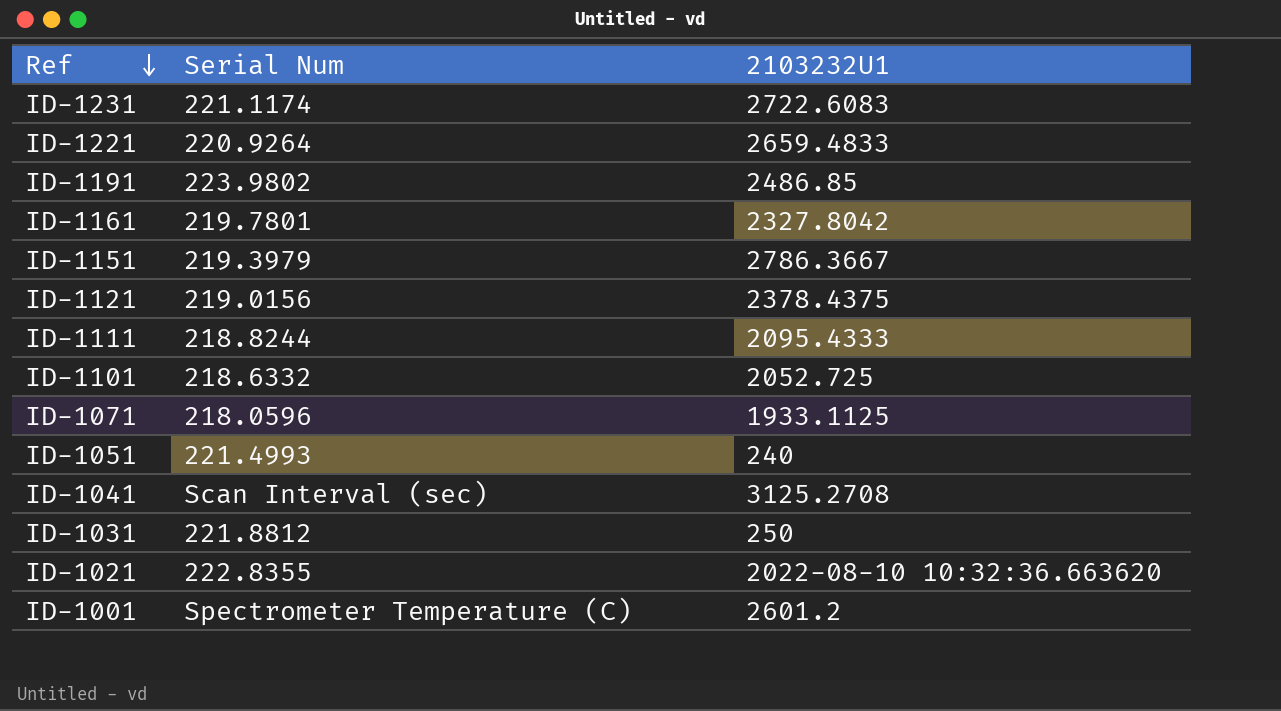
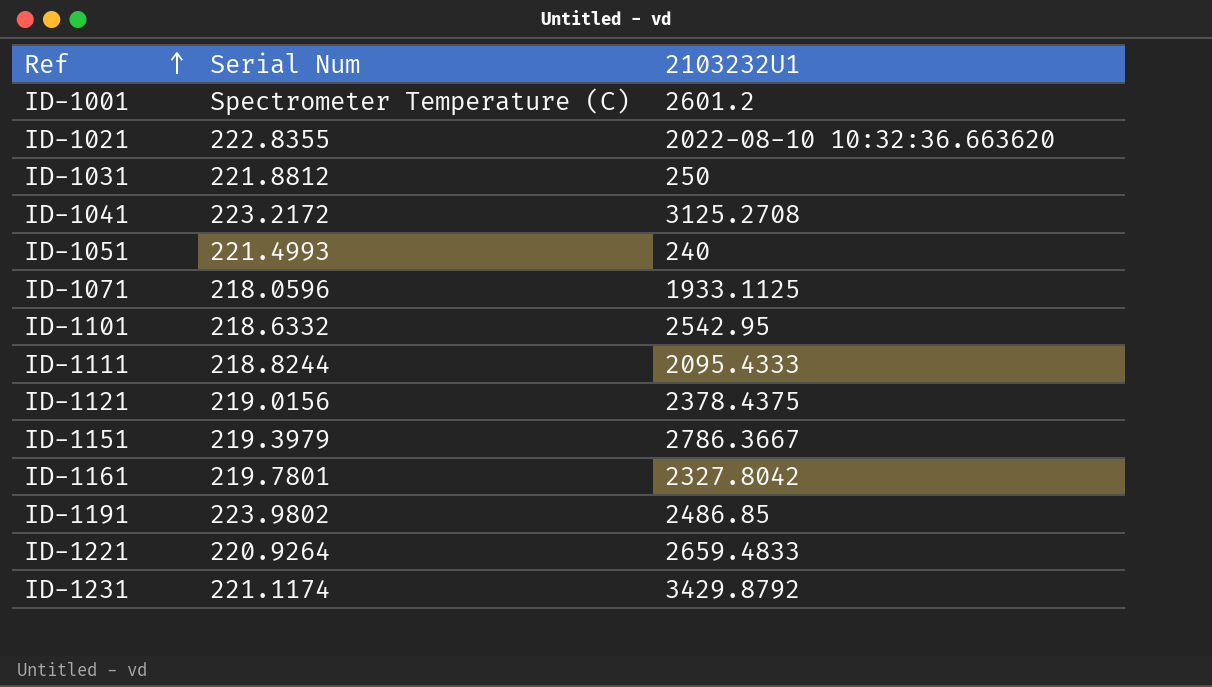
row order: Ref descending -> Ref ascending
ID-1041 | Serial Num: Scan Interval (sec) -> 223.2172
ID-1101 | 2103232U1: 2052.725 -> 2542.95
ID-1231 | 2103232U1: 2722.6083 -> 3429.8792

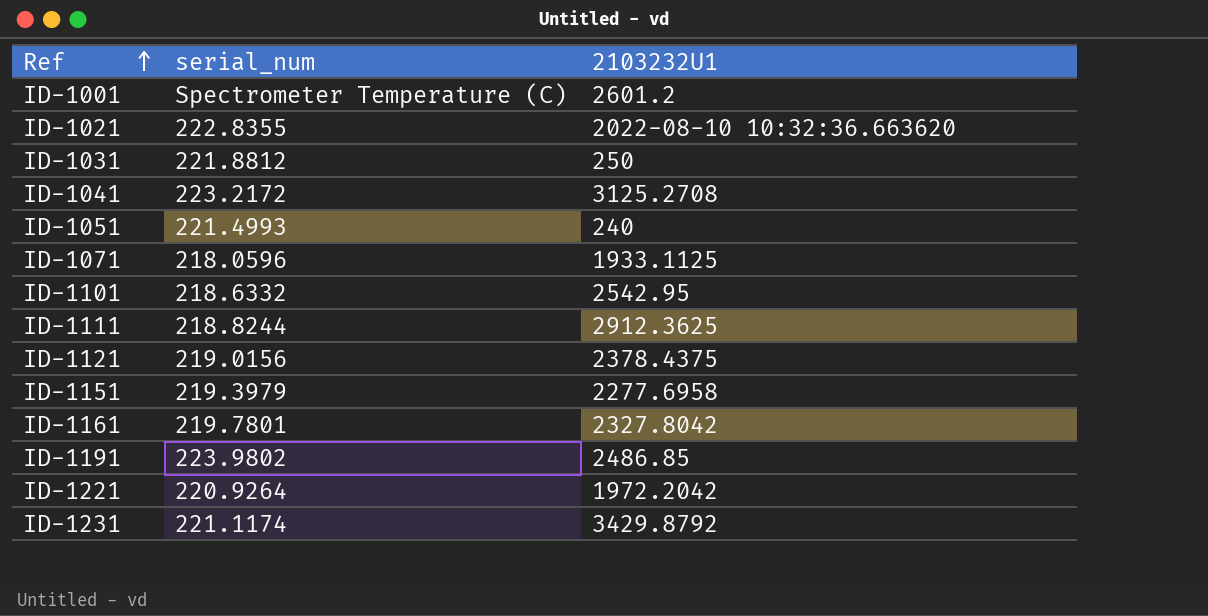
column name: Serial Num -> serial_num
ID-1111 | 2103232U1: 2095.4333 -> 2912.3625
ID-1151 | 2103232U1: 2786.3667 -> 2277.6958
ID-1221 | 2103232U1: 2659.4833 -> 1972.2042

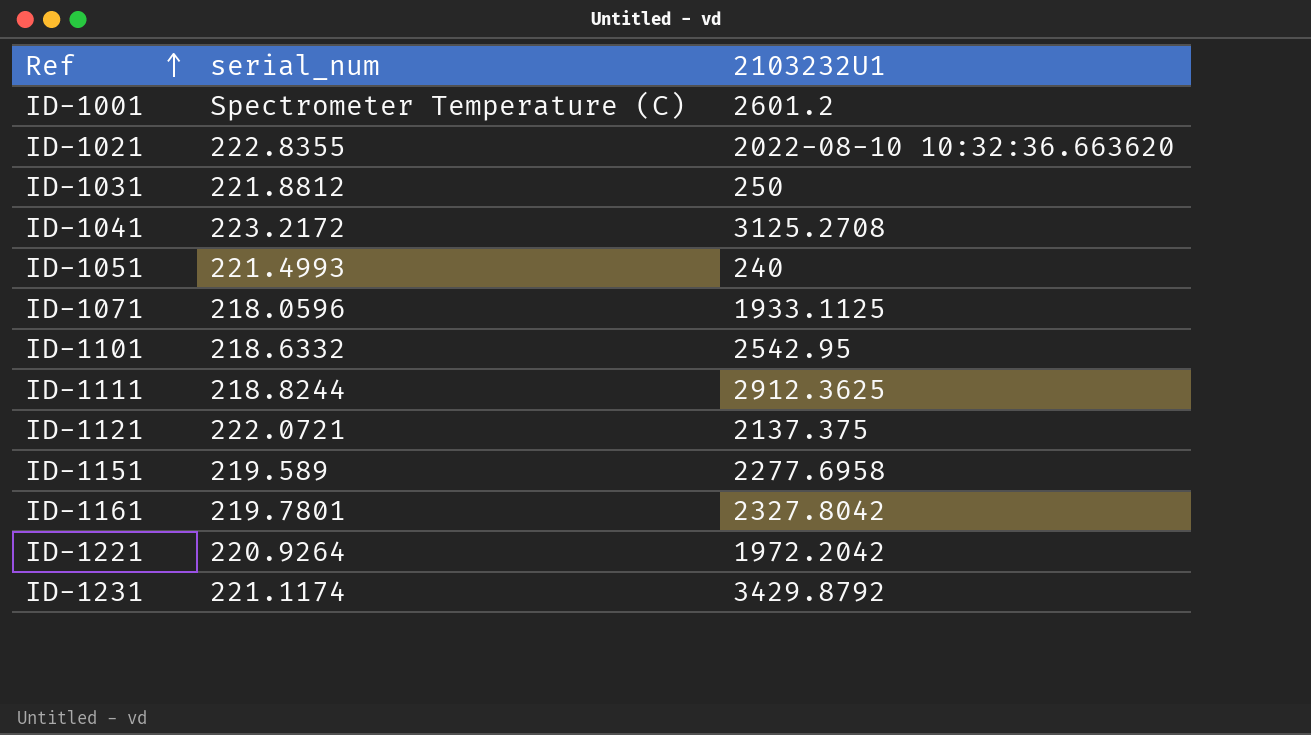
row ID-1191: 223.9802 | 2486.85 -> none
ID-1121 | serial_num: 219.0156 -> 222.0721
ID-1121 | 2103232U1: 2378.4375 -> 2137.375
ID-1151 | serial_num: 219.3979 -> 219.589

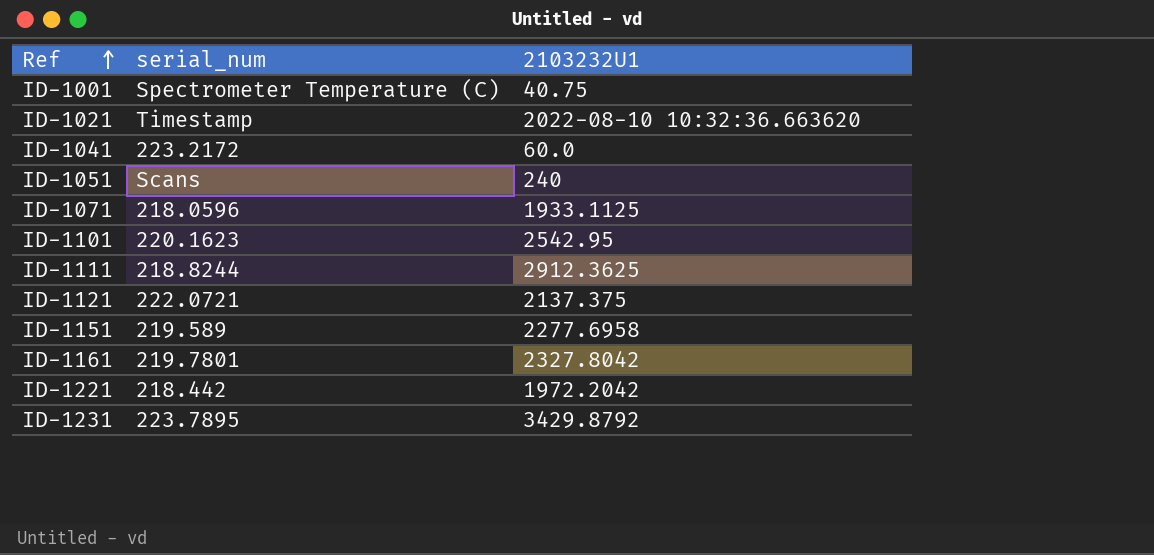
row ID-1031: 221.8812 | 250 -> none
ID-1001 | 2103232U1: 2601.2 -> 40.75
ID-1021 | serial_num: 222.8355 -> Timestamp
ID-1041 | 2103232U1: 3125.2708 -> 60.0
ID-1051 | serial_num: 221.4993 -> Scans
ID-1101 | serial_num: 218.6332 -> 220.1623
ID-1221 | serial_num: 220.9264 -> 218.442
ID-1231 | serial_num: 221.1174 -> 223.7895

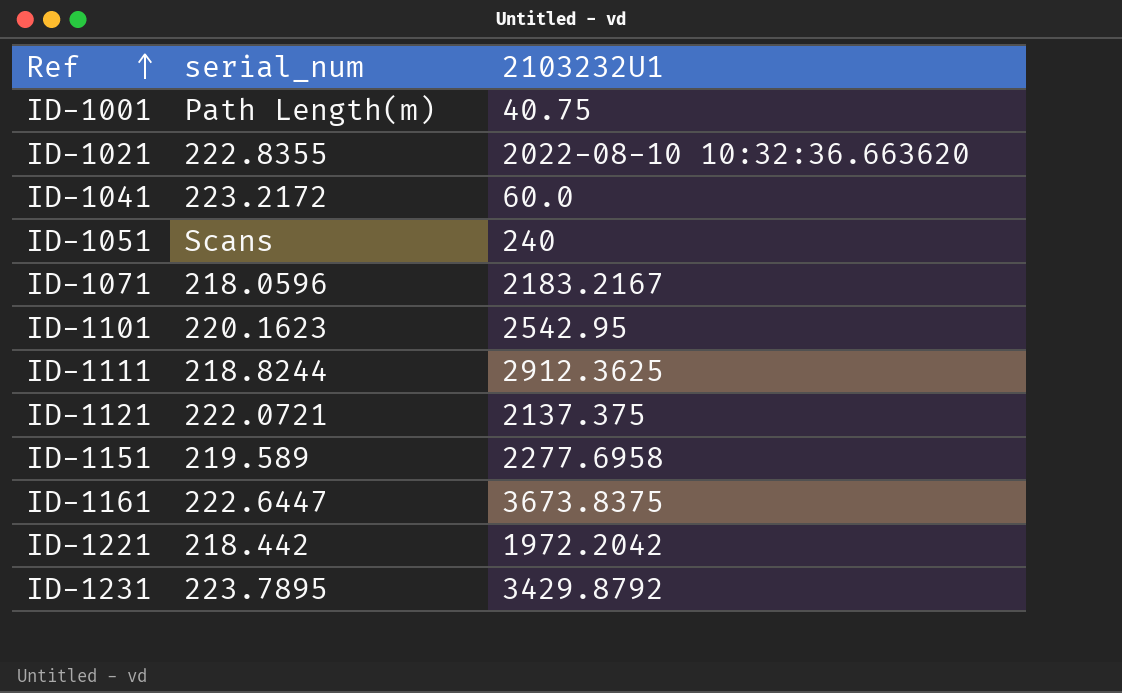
ID-1001 | serial_num: Spectrometer Temperature (C) -> Path Length(m)
ID-1021 | serial_num: Timestamp -> 222.8355
ID-1071 | 2103232U1: 1933.1125 -> 2183.2167
ID-1161 | serial_num: 219.7801 -> 222.6447
ID-1161 | 2103232U1: 2327.8042 -> 3673.8375

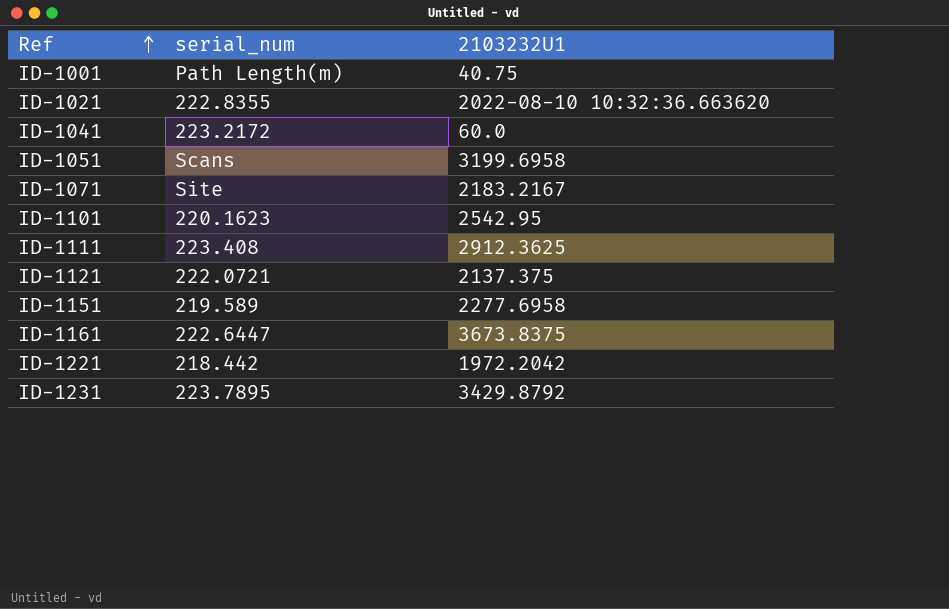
ID-1051 | 2103232U1: 240 -> 3199.6958
ID-1071 | serial_num: 218.0596 -> Site
ID-1111 | serial_num: 218.8244 -> 223.408

